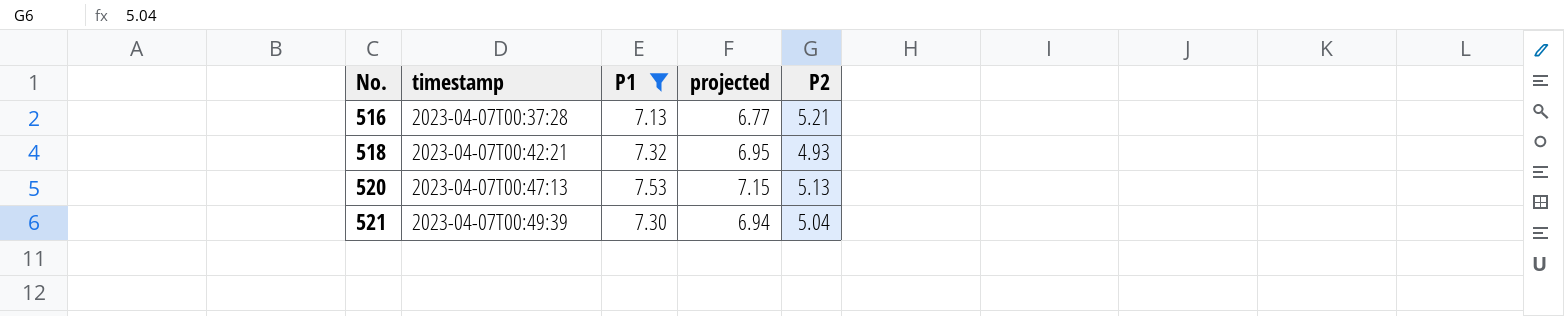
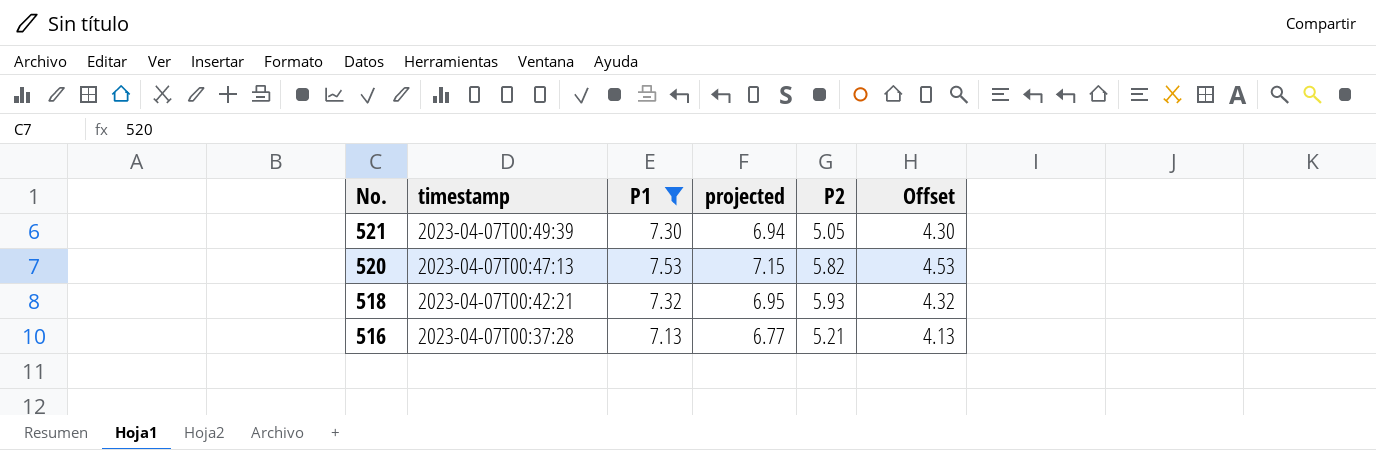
row order: No. ascending -> No. descending
column Offset | formula: none -> [P1] - 3
521 | P2: 5.04 -> 5.05
520 | P2: 5.13 -> 5.82
518 | P2: 4.93 -> 5.93

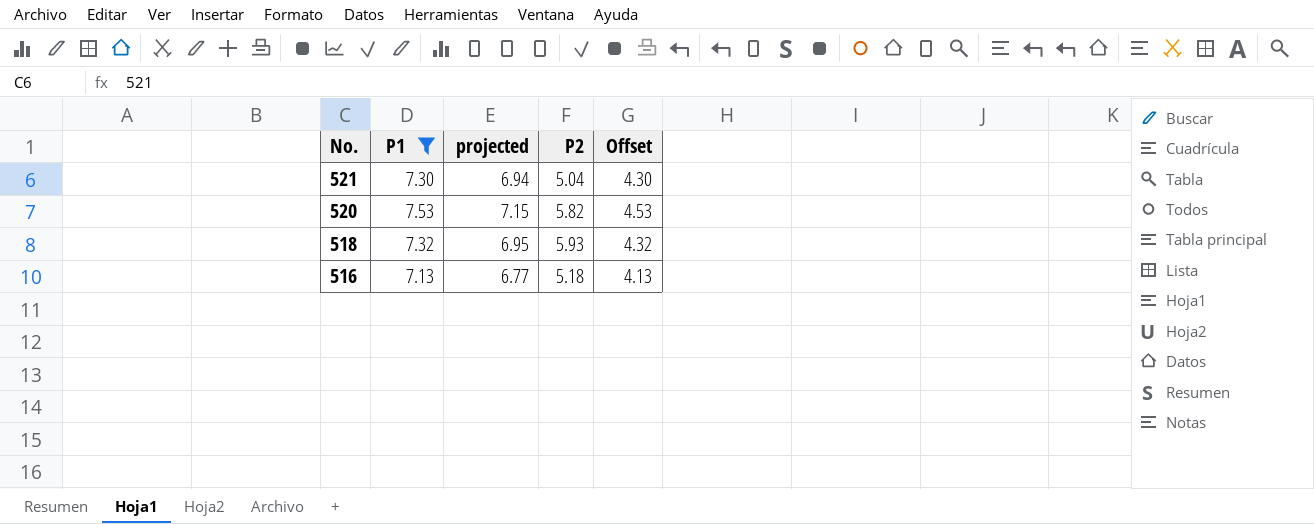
column timestamp | position: 2 -> none
521 | P2: 5.05 -> 5.04
516 | P2: 5.21 -> 5.18

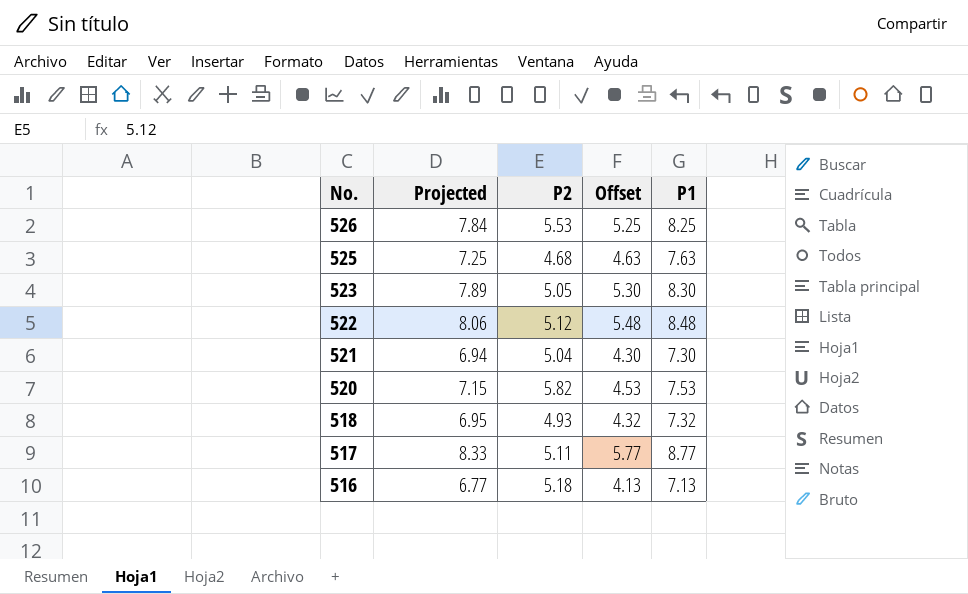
filter: P1 <= 7.53 -> none
column name: projected -> Projected
column P1 | position: 2 -> 5
518 | P2: 5.93 -> 4.93

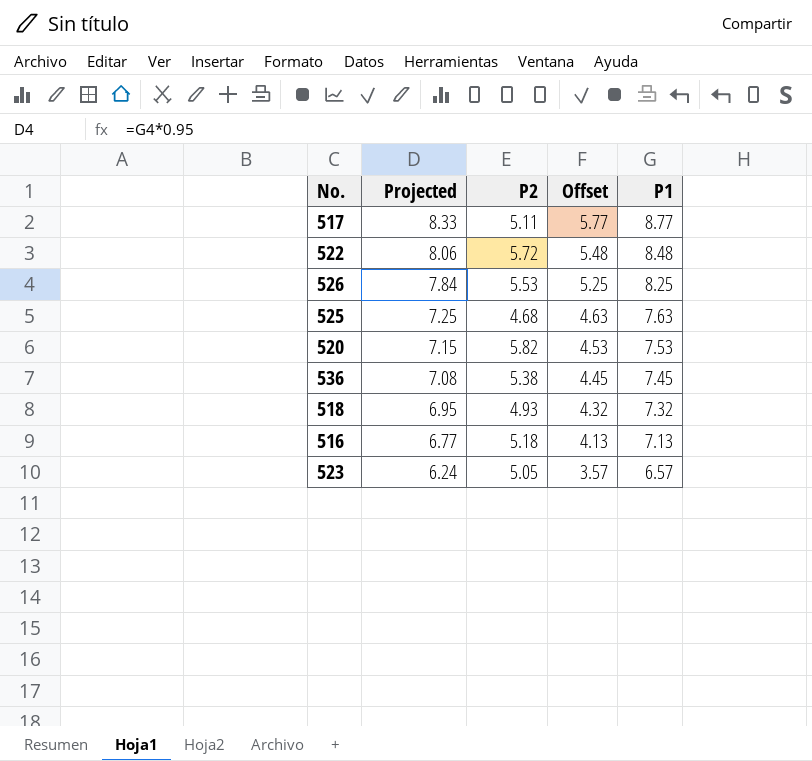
row order: No. descending -> Projected descending
row 521: 6.94 | 5.04 | 4.30 | 7.30 -> none
522 | P2: 5.12 -> 5.72
row 536: none -> 7.08 | 5.38 | 4.45 | 7.45
523 | Projected: 7.89 -> 6.24
523 | Offset: 5.30 -> 3.57
523 | P1: 8.30 -> 6.57

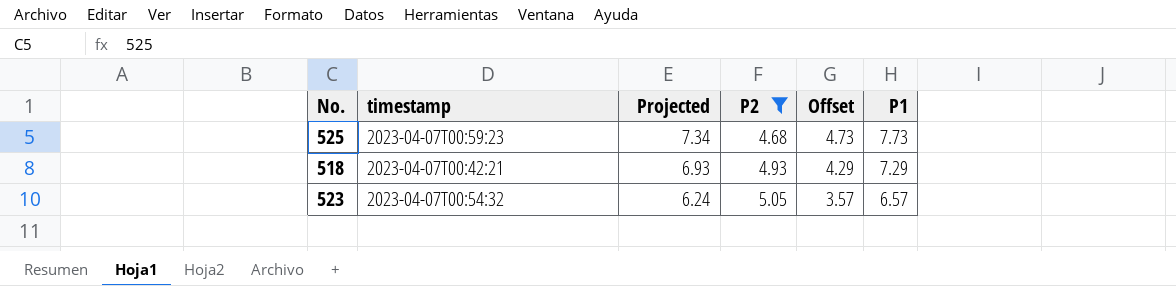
filter: none -> P2 <= 5.05
column timestamp | position: none -> 2
525 | Projected: 7.25 -> 7.34
525 | Offset: 4.63 -> 4.73
525 | P1: 7.63 -> 7.73
518 | Projected: 6.95 -> 6.93
518 | Offset: 4.32 -> 4.29
518 | P1: 7.32 -> 7.29

